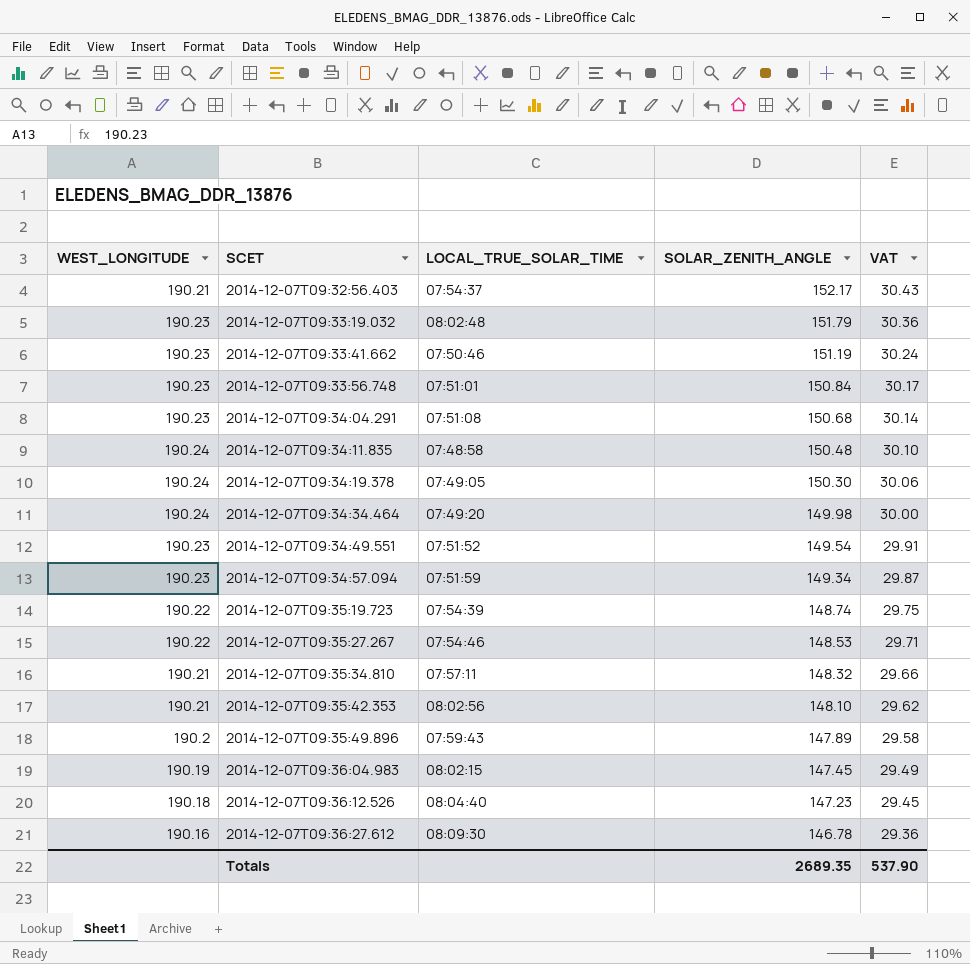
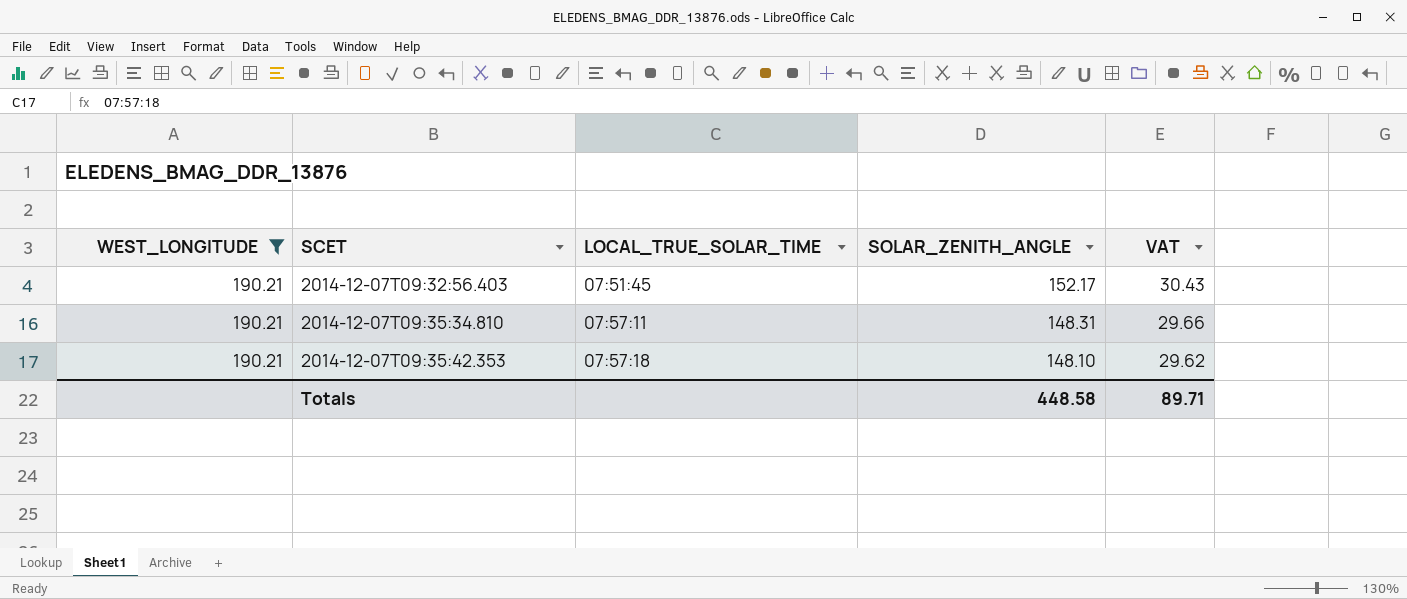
filter: none -> WEST_LONGITUDE = 190.21
2014-12-07T09:32:56.403 | LOCAL_TRUE_SOLAR_TIME: 07:54:37 -> 07:51:45
2014-12-07T09:35:34.810 | SOLAR_ZENITH_ANGLE: 148.32 -> 148.31
2014-12-07T09:35:42.353 | LOCAL_TRUE_SOLAR_TIME: 08:02:56 -> 07:57:18
Totals | SOLAR_ZENITH_ANGLE: 2689.35 -> 448.58
Totals | VAT: 537.90 -> 89.71

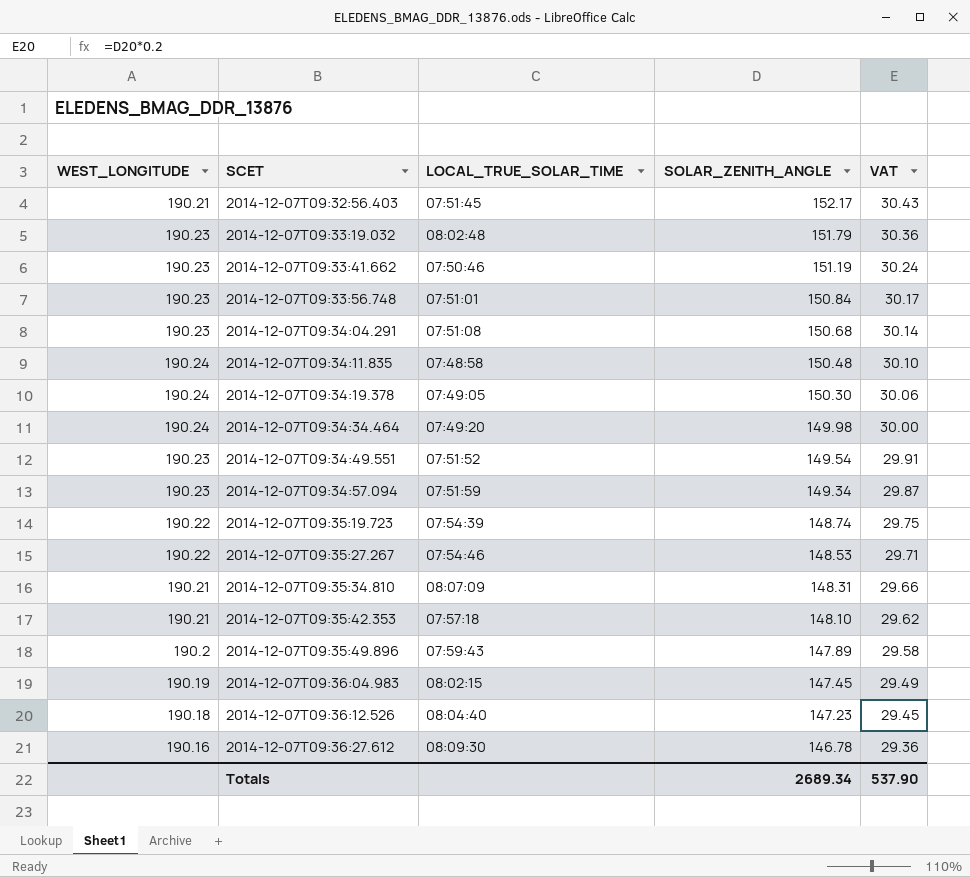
filter: WEST_LONGITUDE = 190.21 -> none
2014-12-07T09:35:34.810 | LOCAL_TRUE_SOLAR_TIME: 07:57:11 -> 08:07:09
Totals | SOLAR_ZENITH_ANGLE: 448.58 -> 2689.34
Totals | VAT: 89.71 -> 537.90

